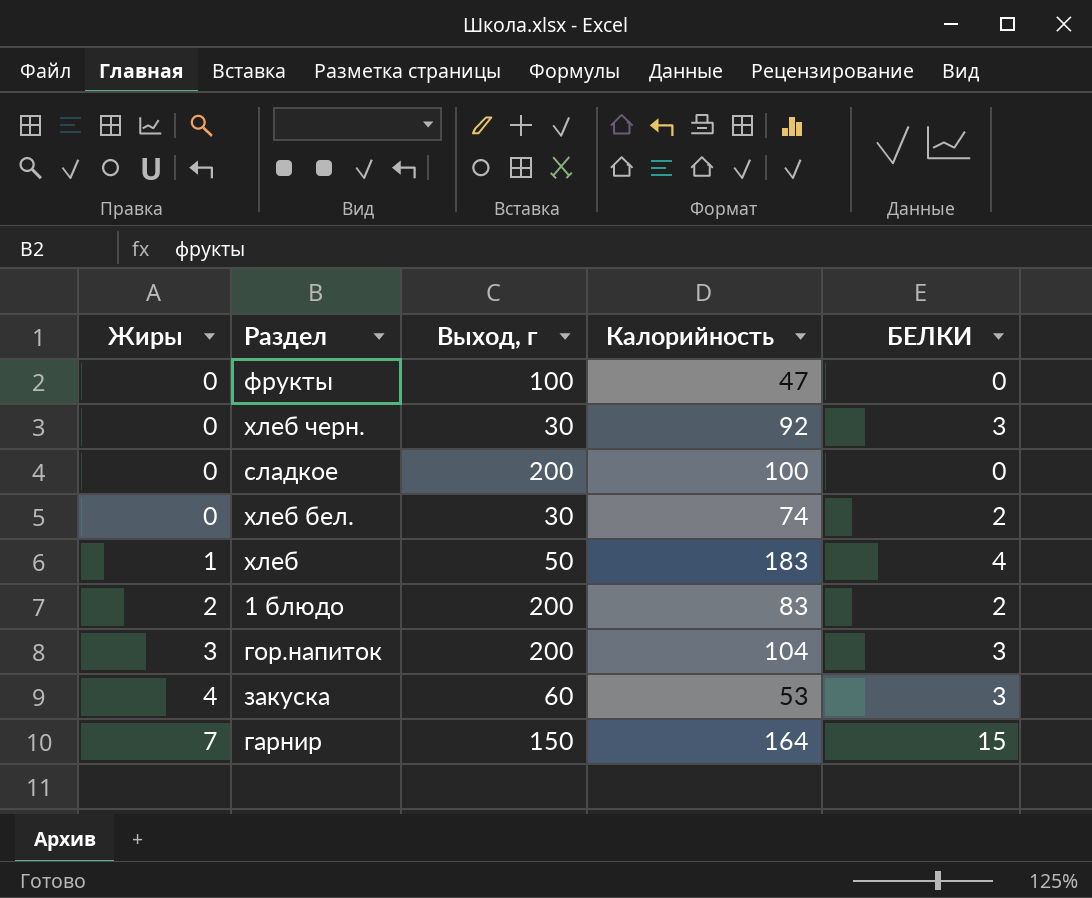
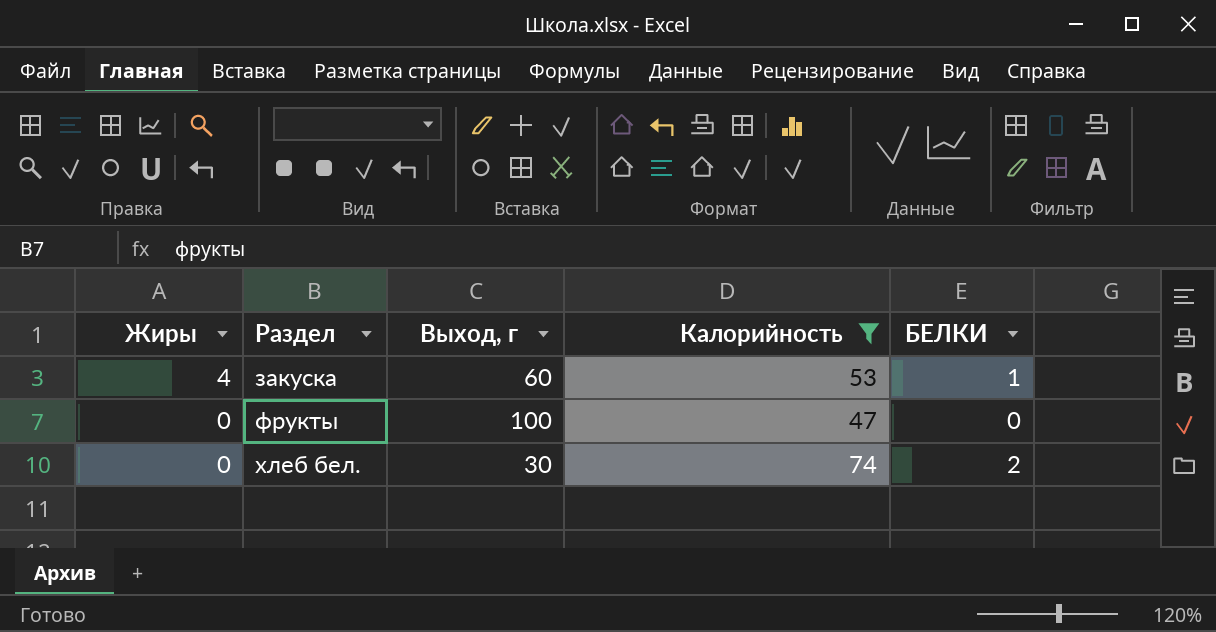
filter: none -> Калорийность <= 74
row order: Жиры ascending -> Жиры descending
закуска | БЕЛКИ: 3 -> 1

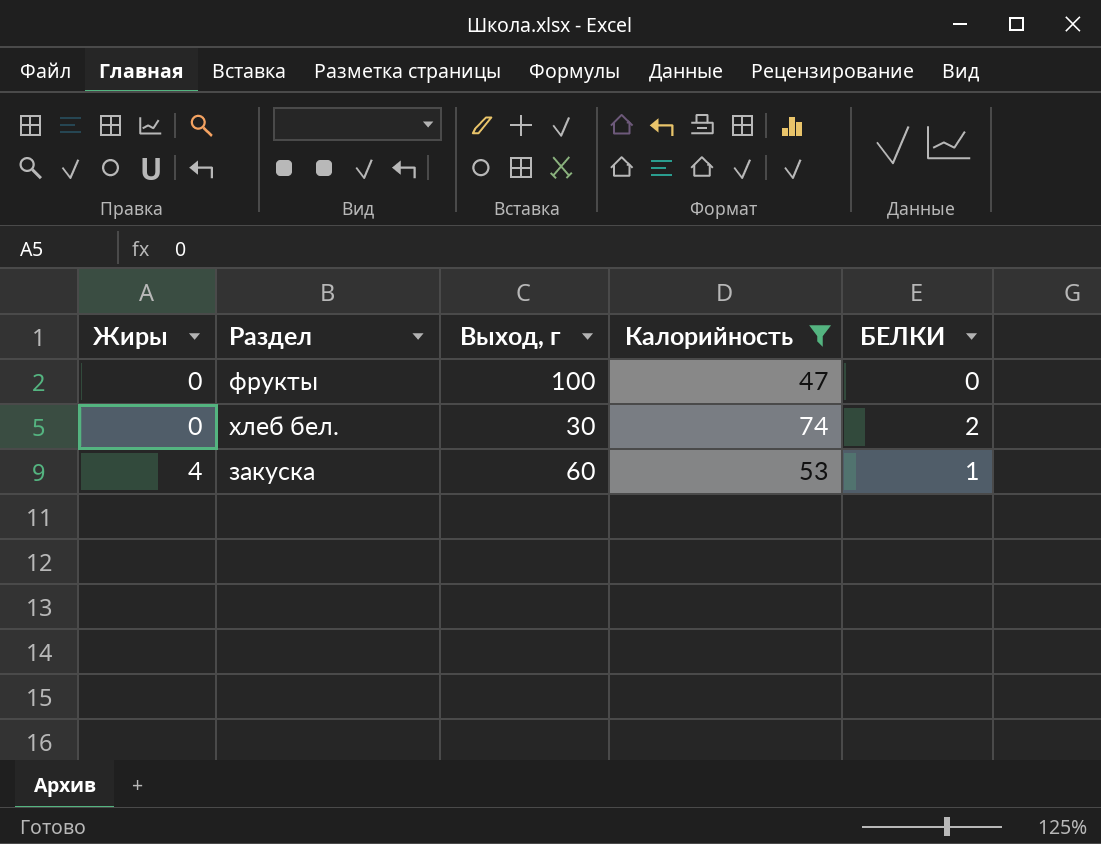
row order: Жиры descending -> Жиры ascending

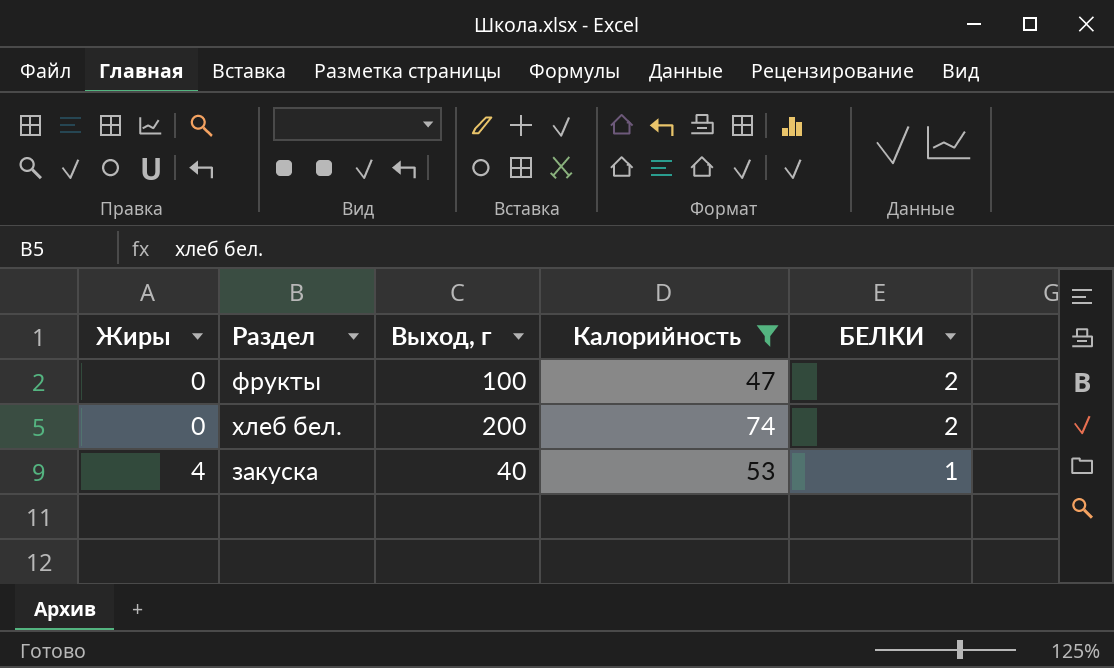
фрукты | БЕЛКИ: 0 -> 2
хлеб бел. | Выход, г: 30 -> 200
закуска | Выход, г: 60 -> 40

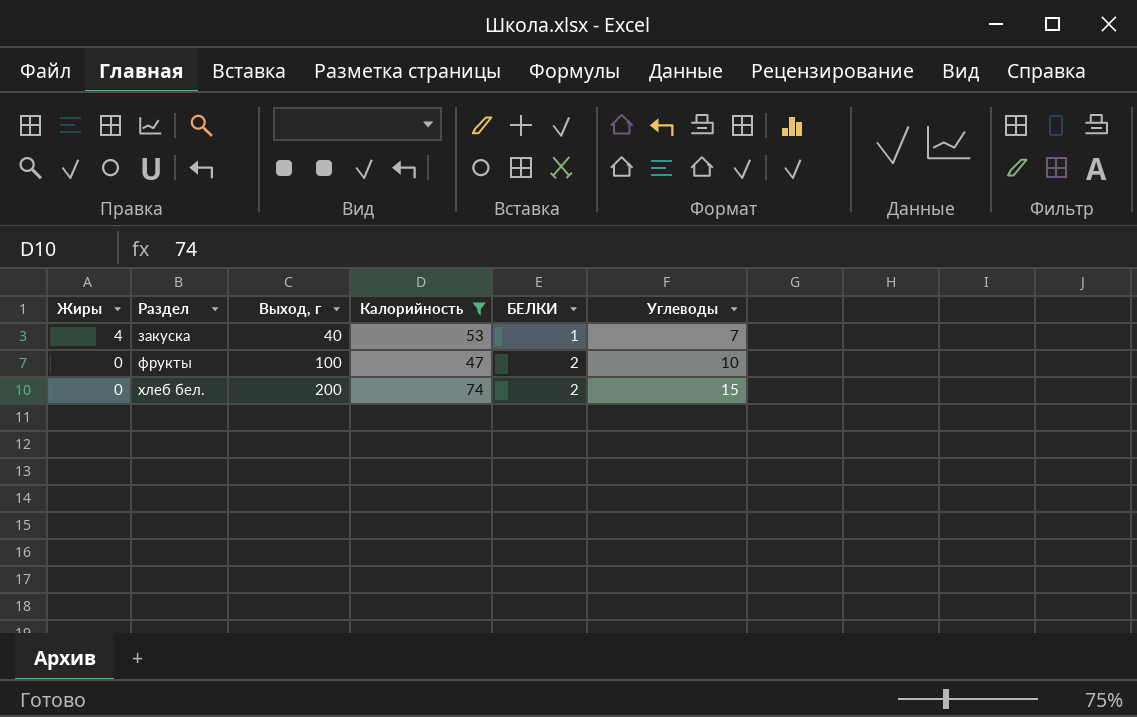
row order: Жиры ascending -> Жиры descending
column Углеводы | position: none -> 6

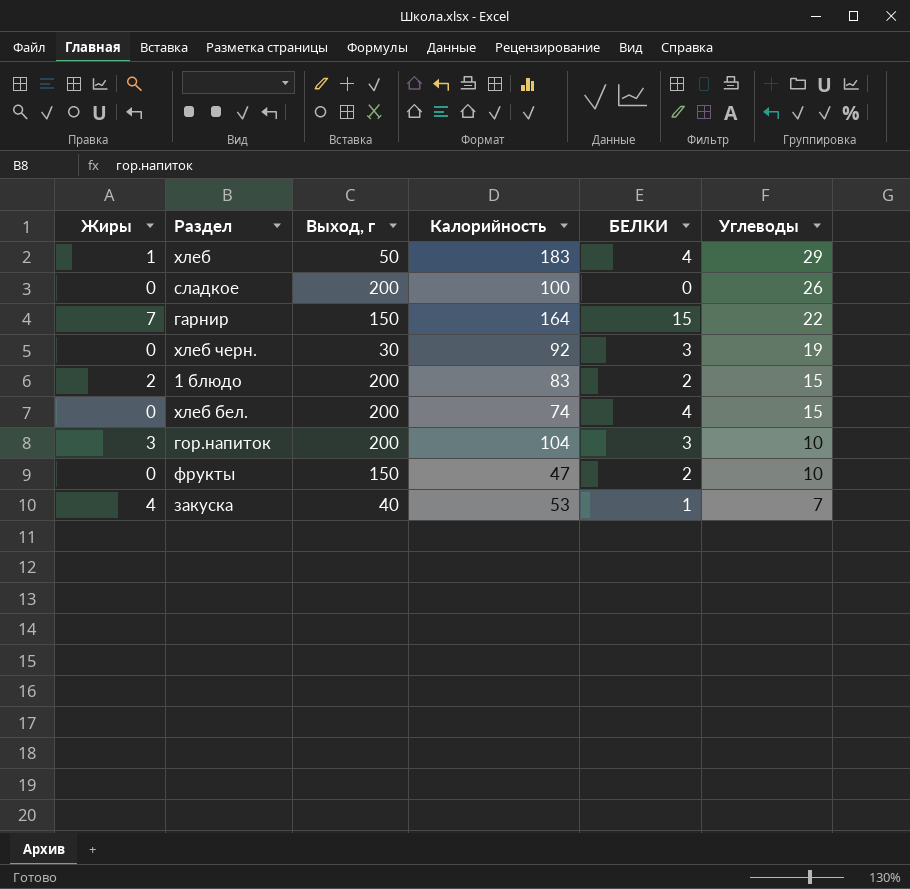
filter: Калорийность <= 74 -> none
row order: Жиры descending -> Углеводы descending
хлеб бел. | БЕЛКИ: 2 -> 4
фрукты | Выход, г: 100 -> 150

